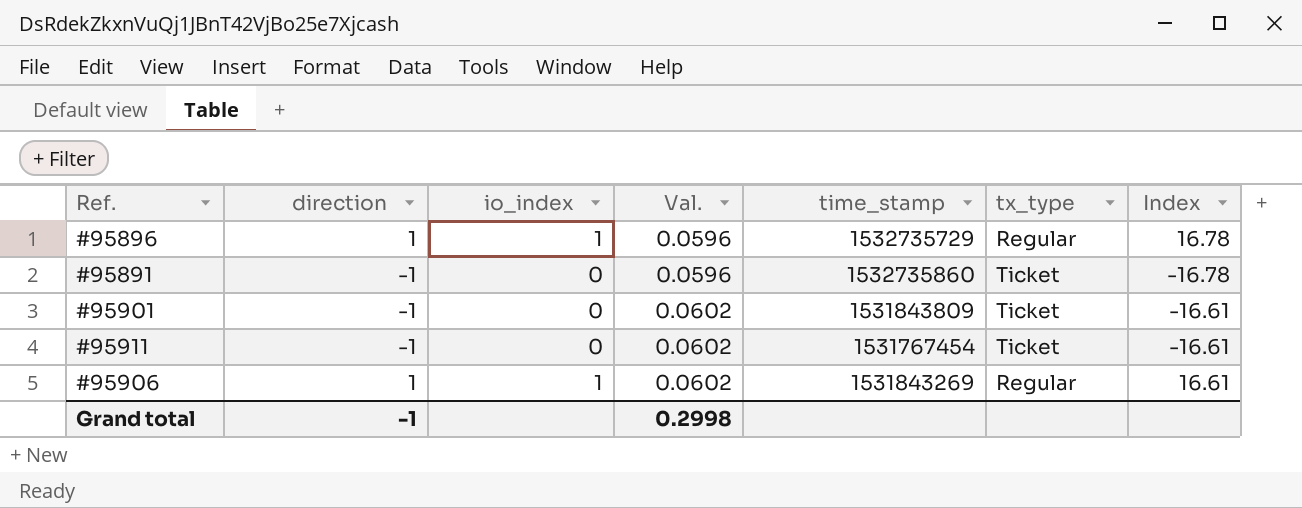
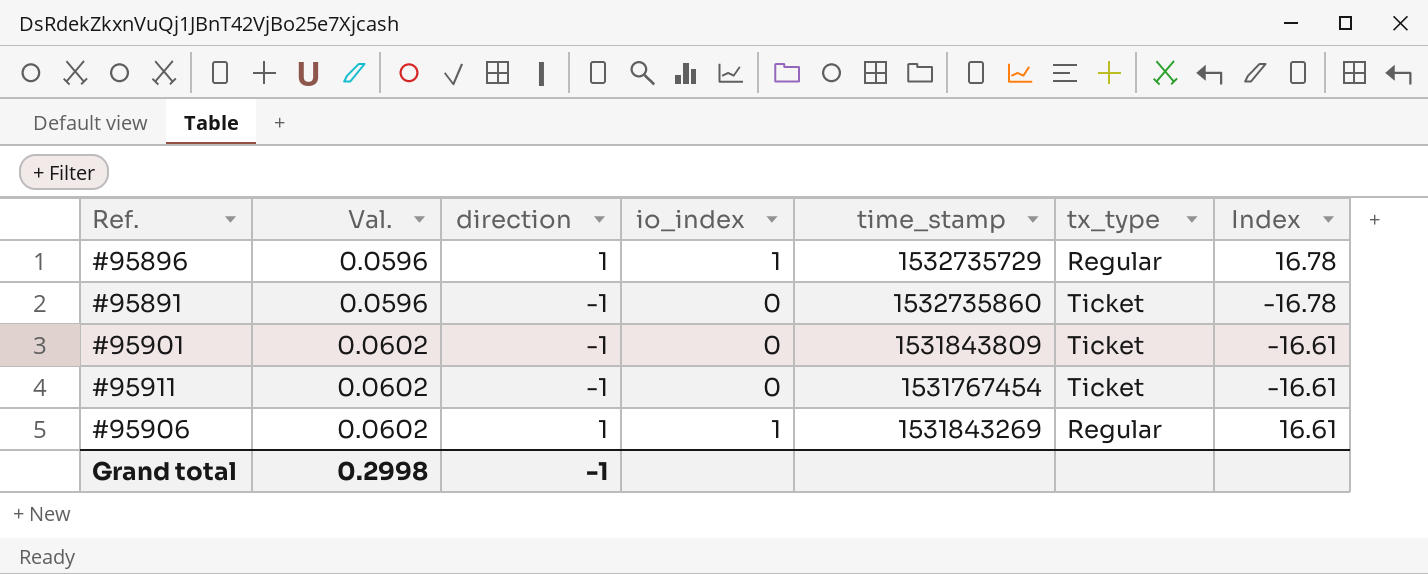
column Val. | position: 4 -> 2

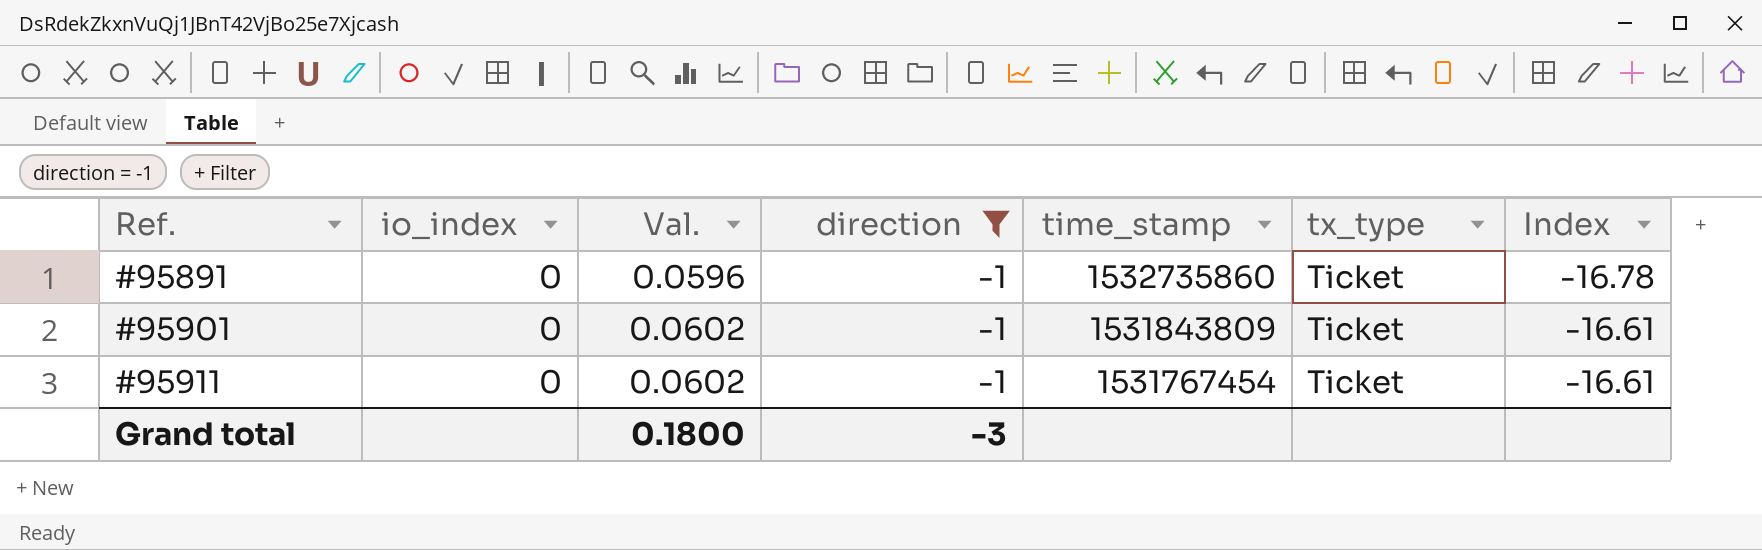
filter: none -> direction = -1
column io_index | position: 4 -> 2
Grand total | Val.: 0.2998 -> 0.1800
Grand total | direction: -1 -> -3

